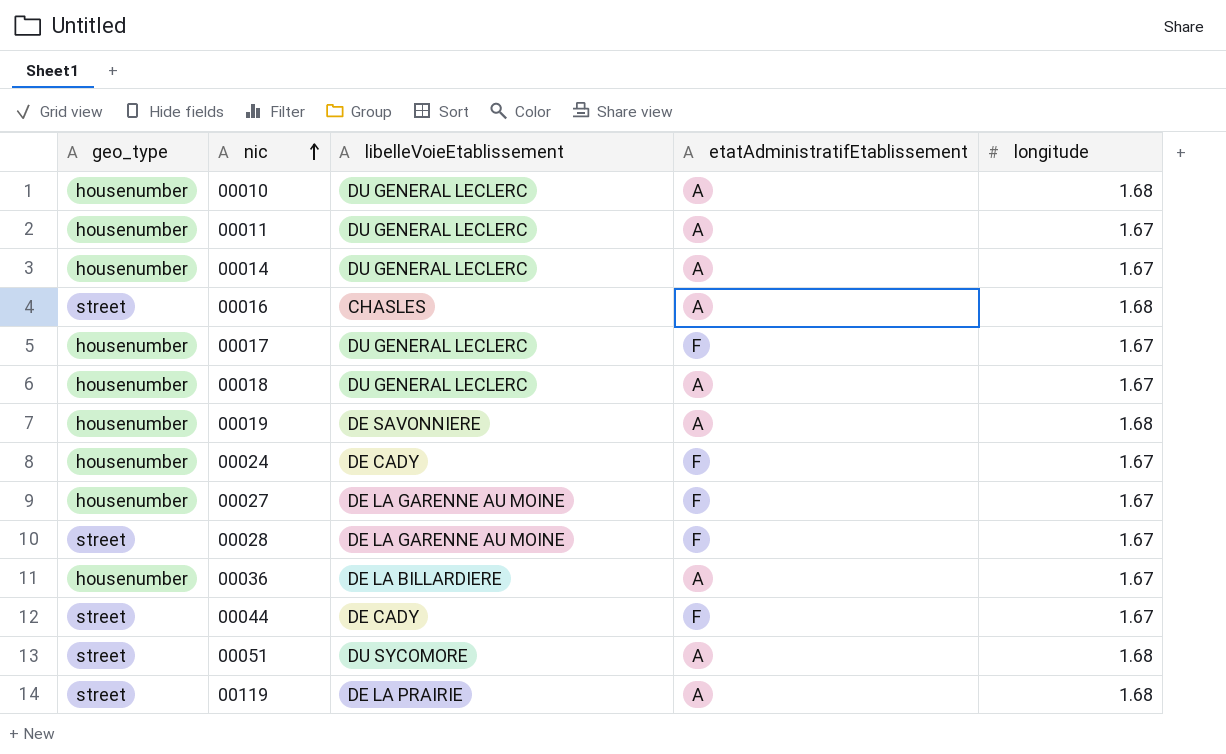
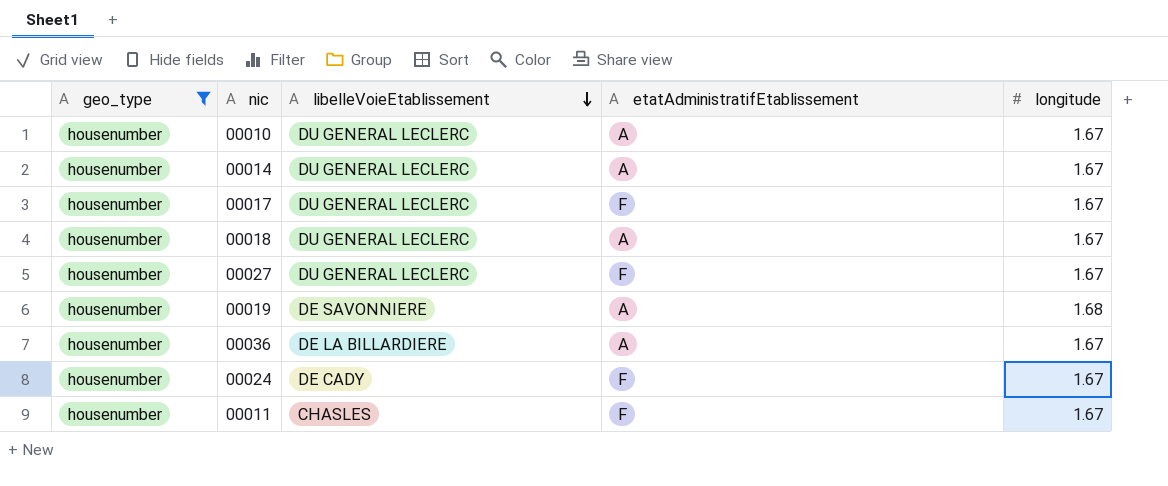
filter: none -> geo_type = housenumber
row order: nic ascending -> libelleVoieEtablissement descending
00010 | longitude: 1.68 -> 1.67
00027 | libelleVoieEtablissement: DE LA GARENNE AU MOINE -> DU GENERAL LECLERC
00011 | libelleVoieEtablissement: DU GENERAL LECLERC -> CHASLES
00011 | etatAdministratifEtablissement: A -> F

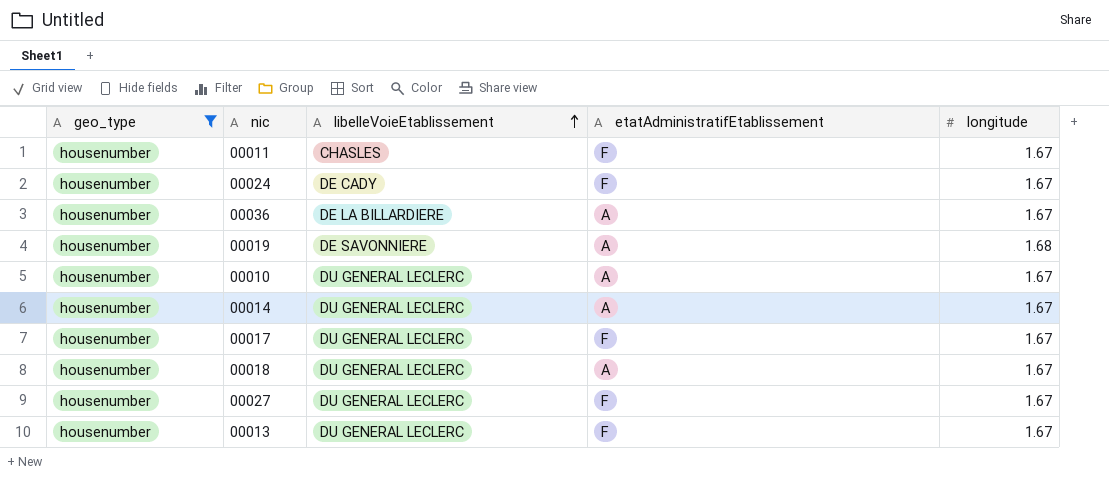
row order: libelleVoieEtablissement descending -> libelleVoieEtablissement ascending
row 00013: none -> housenumber | DU GENERAL LECLERC | F | 1.67

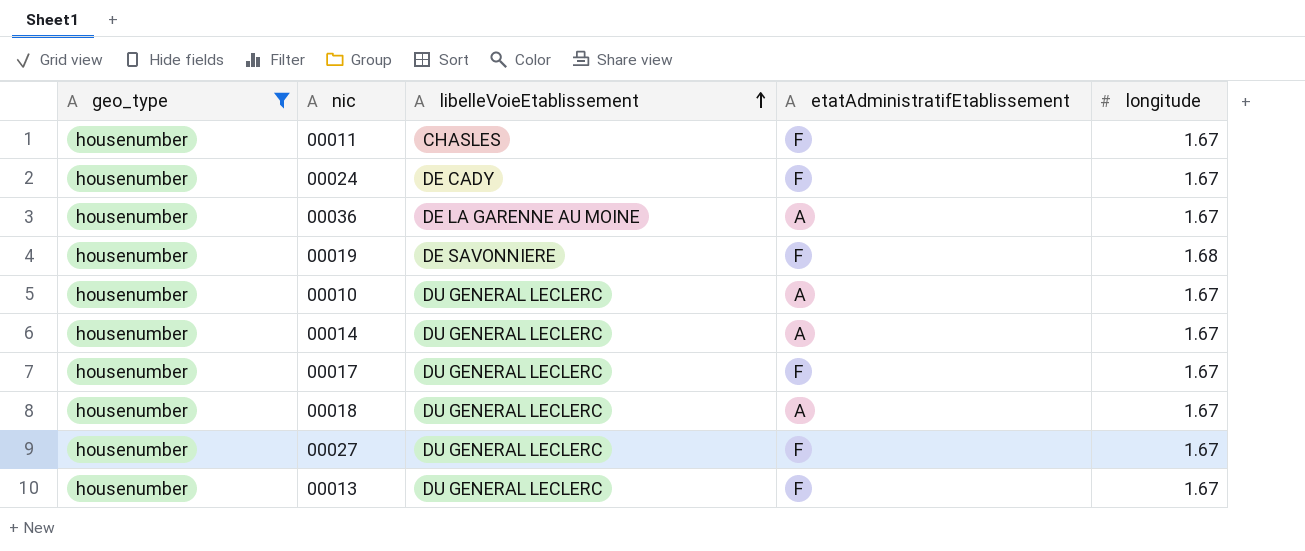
00036 | libelleVoieEtablissement: DE LA BILLARDIERE -> DE LA GARENNE AU MOINE
00019 | etatAdministratifEtablissement: A -> F

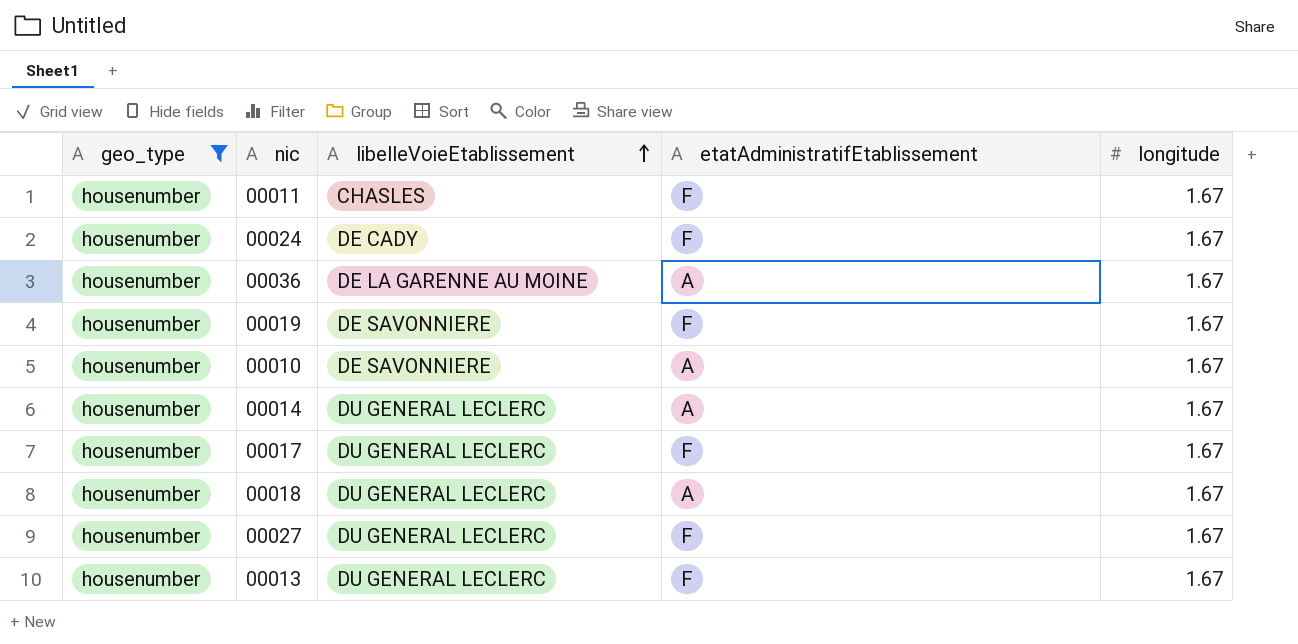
00019 | longitude: 1.68 -> 1.67
00010 | libelleVoieEtablissement: DU GENERAL LECLERC -> DE SAVONNIERE

